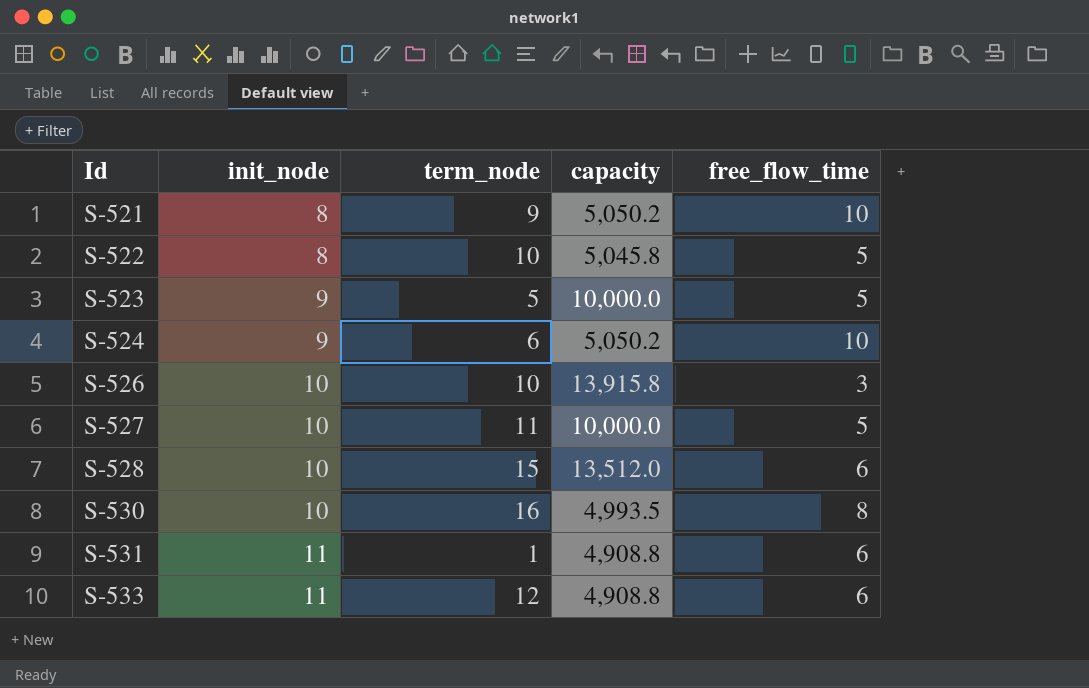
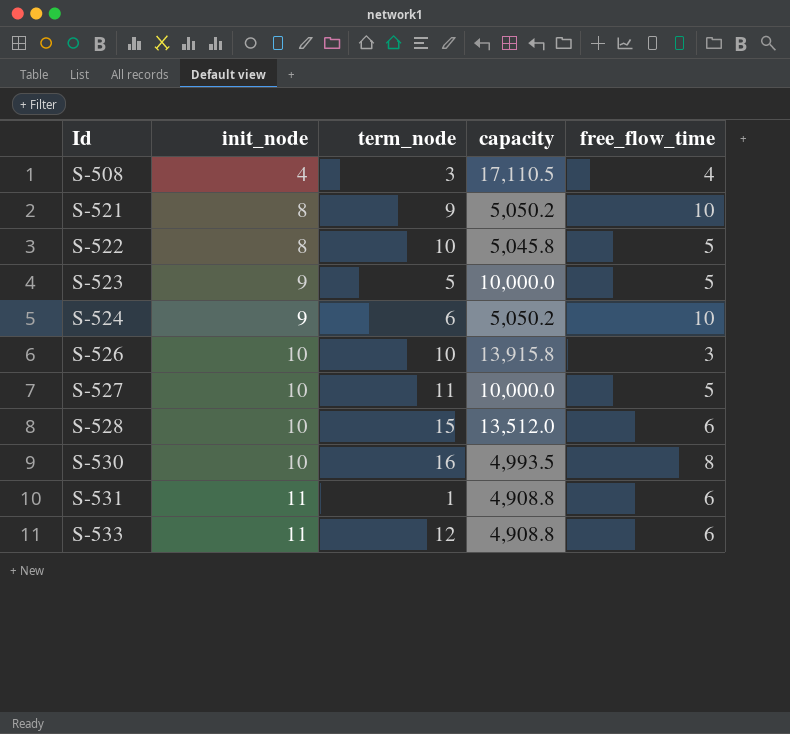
row S-508: none -> 4 | 3 | 17,110.5 | 4

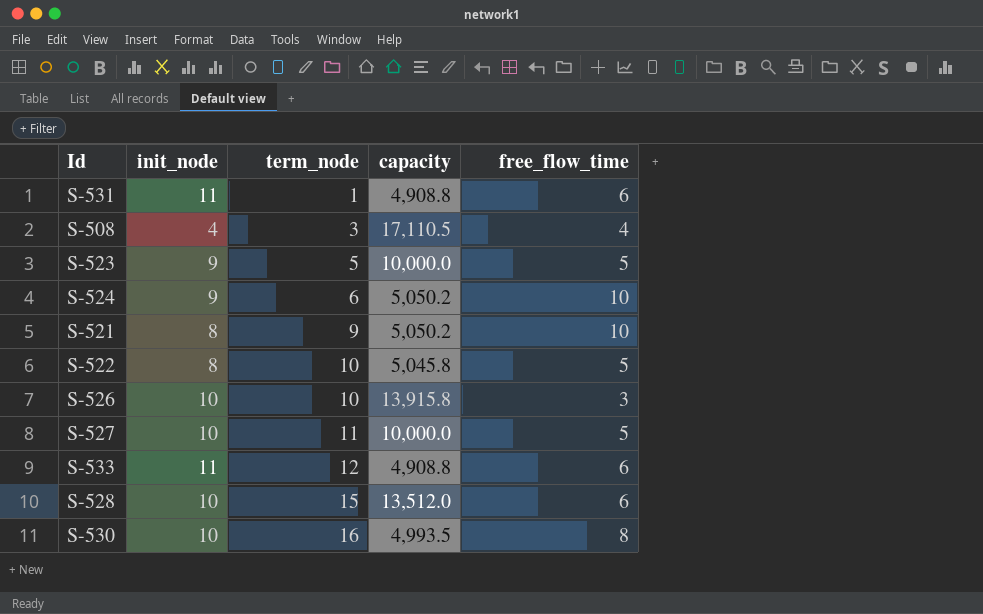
row order: Id ascending -> term_node ascending

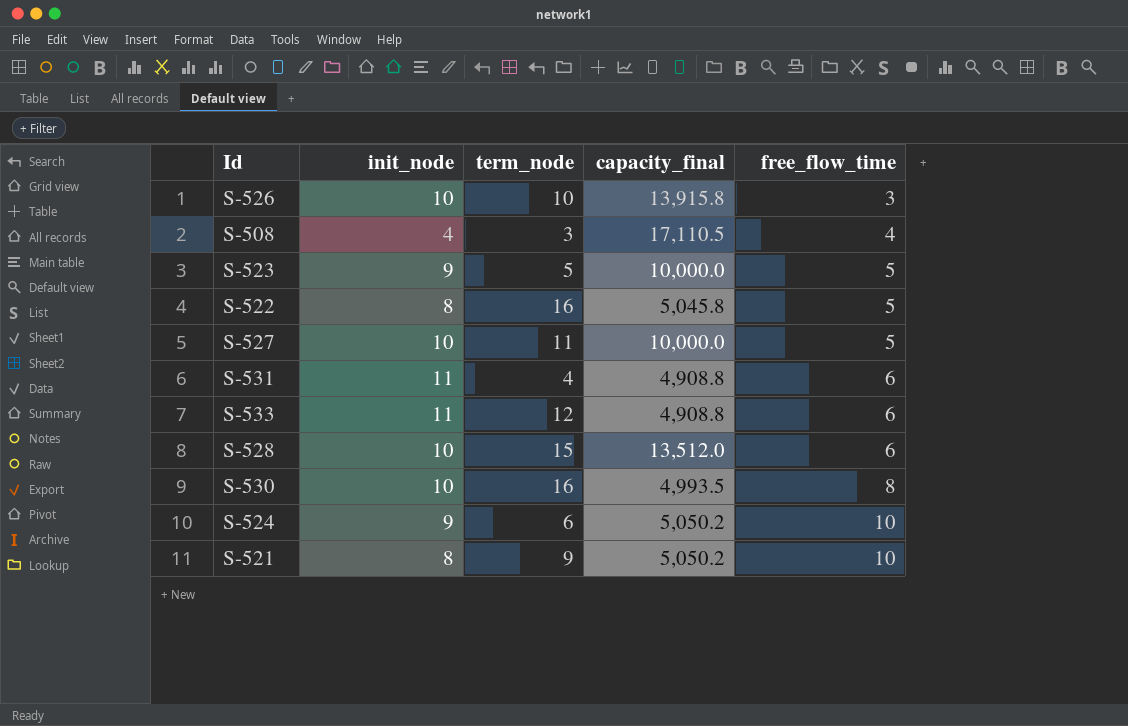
row order: term_node ascending -> free_flow_time ascending
column name: capacity -> capacity_final
S-522 | term_node: 10 -> 16
S-531 | term_node: 1 -> 4

